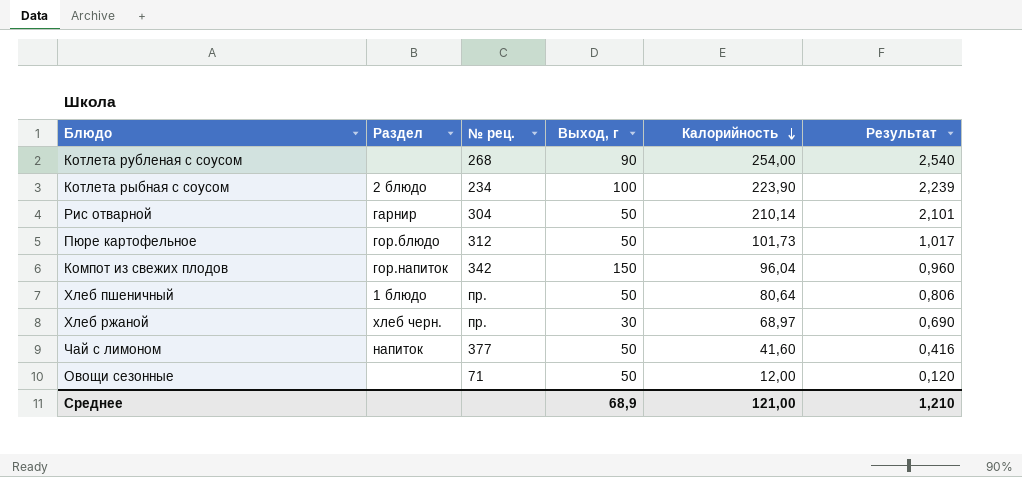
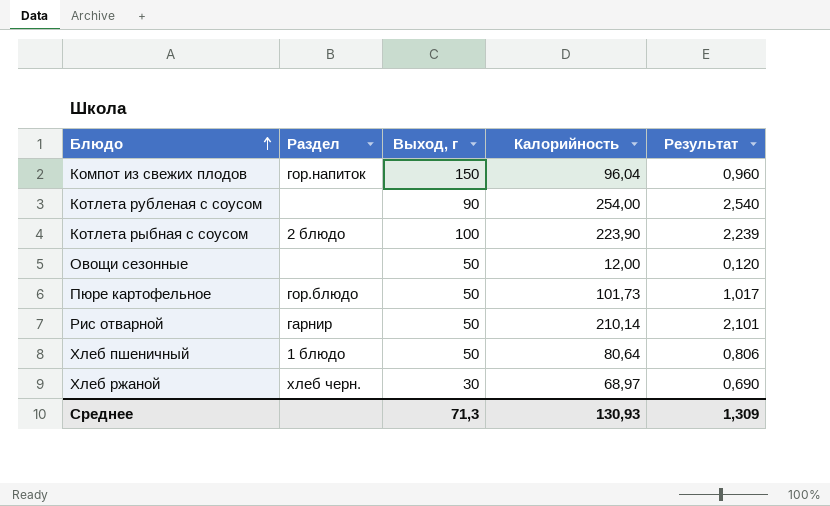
row order: Калорийность descending -> Блюдо ascending
column № рец. | position: 3 -> none
row Чай с лимоном: напиток | 377 | 50 | 41,60 | 0,416 -> none
Среднее | Выход, г: 68,9 -> 71,3
Среднее | Калорийность: 121,00 -> 130,93
Среднее | Результат: 1,210 -> 1,309

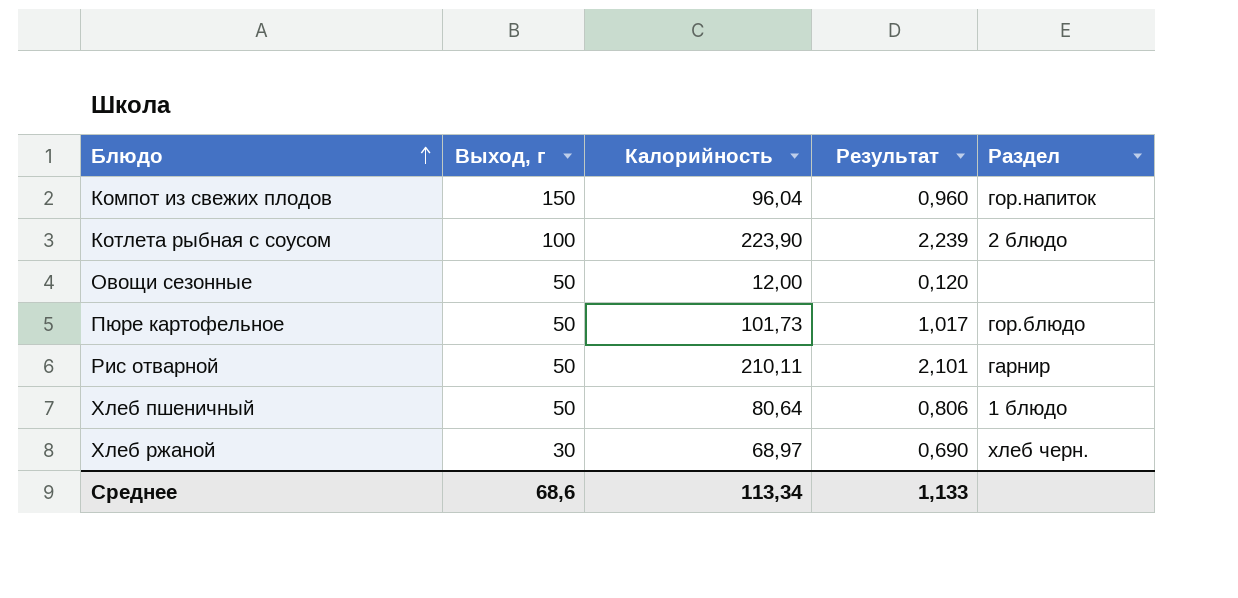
column Раздел | position: 2 -> 5
row Котлета рубленая с соусом: none | 90 | 254,00 | 2,540 -> none
Рис отварной | Калорийность: 210,14 -> 210,11
Среднее | Выход, г: 71,3 -> 68,6
Среднее | Калорийность: 130,93 -> 113,34
Среднее | Результат: 1,309 -> 1,133

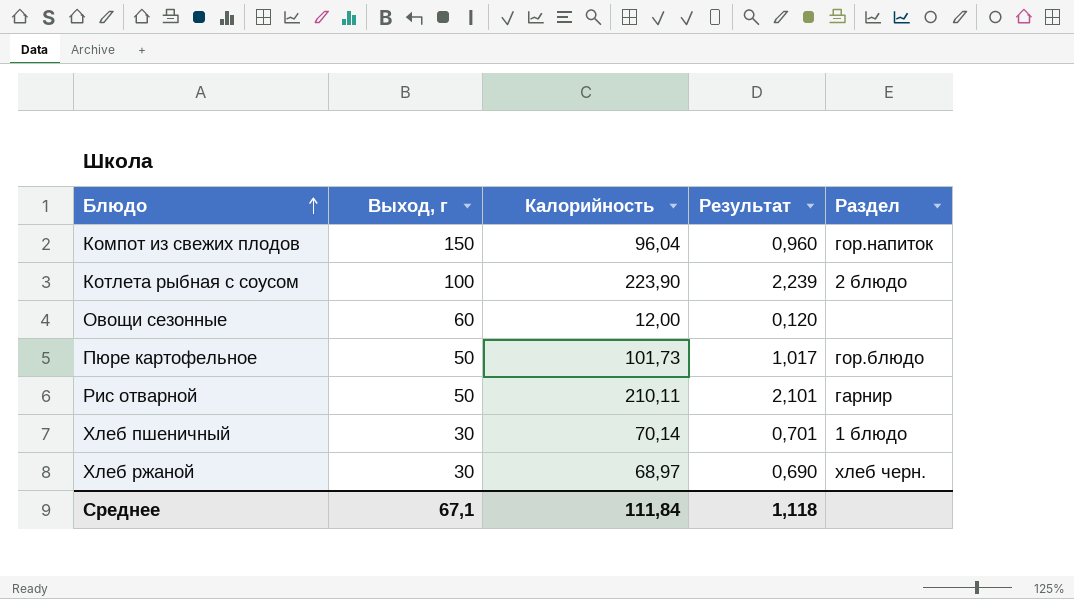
Овощи сезонные | Выход, г: 50 -> 60
Хлеб пшеничный | Выход, г: 50 -> 30
Хлеб пшеничный | Калорийность: 80,64 -> 70,14
Хлеб пшеничный | Результат: 0,806 -> 0,701
Среднее | Выход, г: 68,6 -> 67,1
Среднее | Калорийность: 113,34 -> 111,84
Среднее | Результат: 1,133 -> 1,118

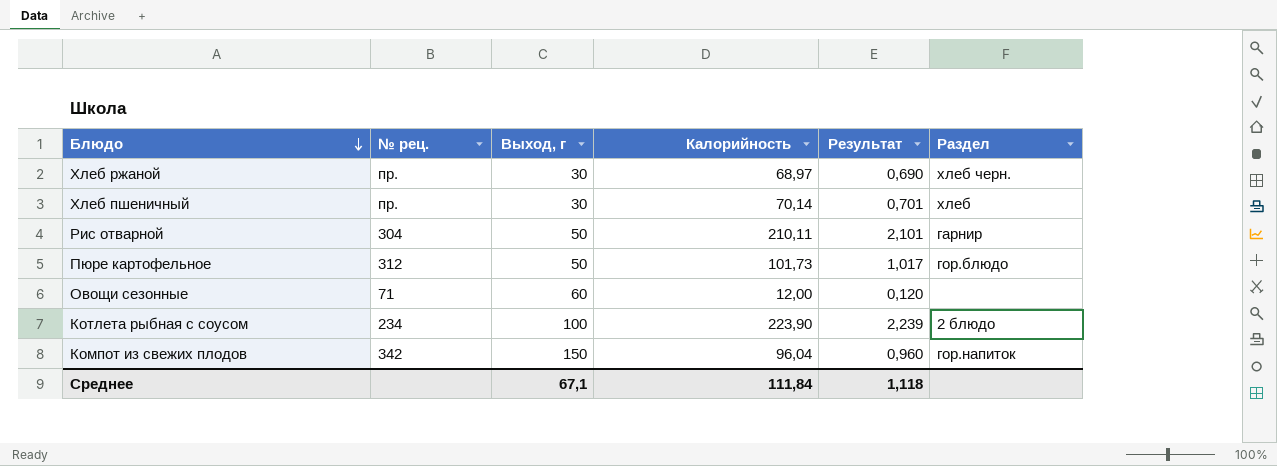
row order: Блюдо ascending -> Блюдо descending
column № рец. | position: none -> 2
Хлеб пшеничный | Раздел: 1 блюдо -> хлеб

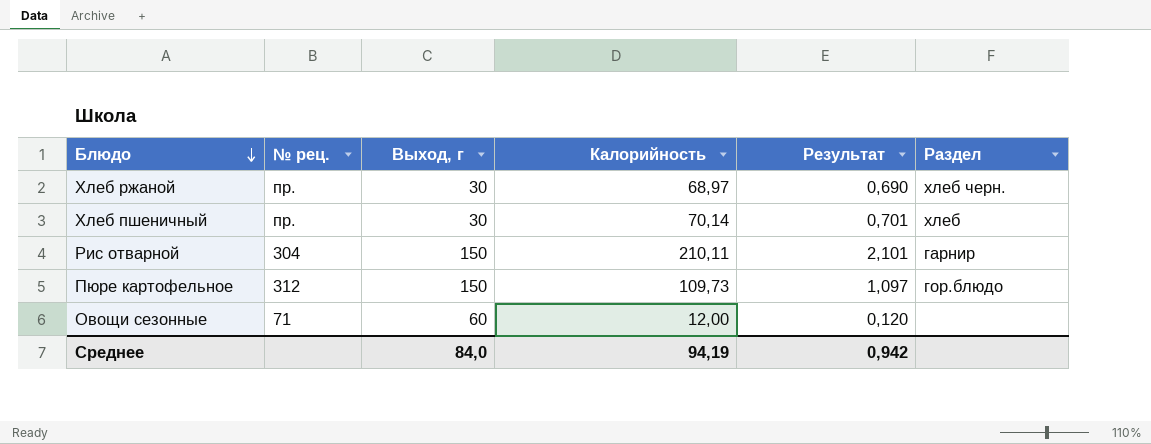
row Котлета рыбная с соусом: 234 | 100 | 223,90 | 2,239 | 2 блюдо -> none
row Компот из свежих плодов: 342 | 150 | 96,04 | 0,960 | гор.напиток -> none
Рис отварной | Выход, г: 50 -> 150
Пюре картофельное | Выход, г: 50 -> 150
Пюре картофельное | Калорийность: 101,73 -> 109,73
Пюре картофельное | Результат: 1,017 -> 1,097
Среднее | Выход, г: 67,1 -> 84,0
Среднее | Калорийность: 111,84 -> 94,19
Среднее | Результат: 1,118 -> 0,942

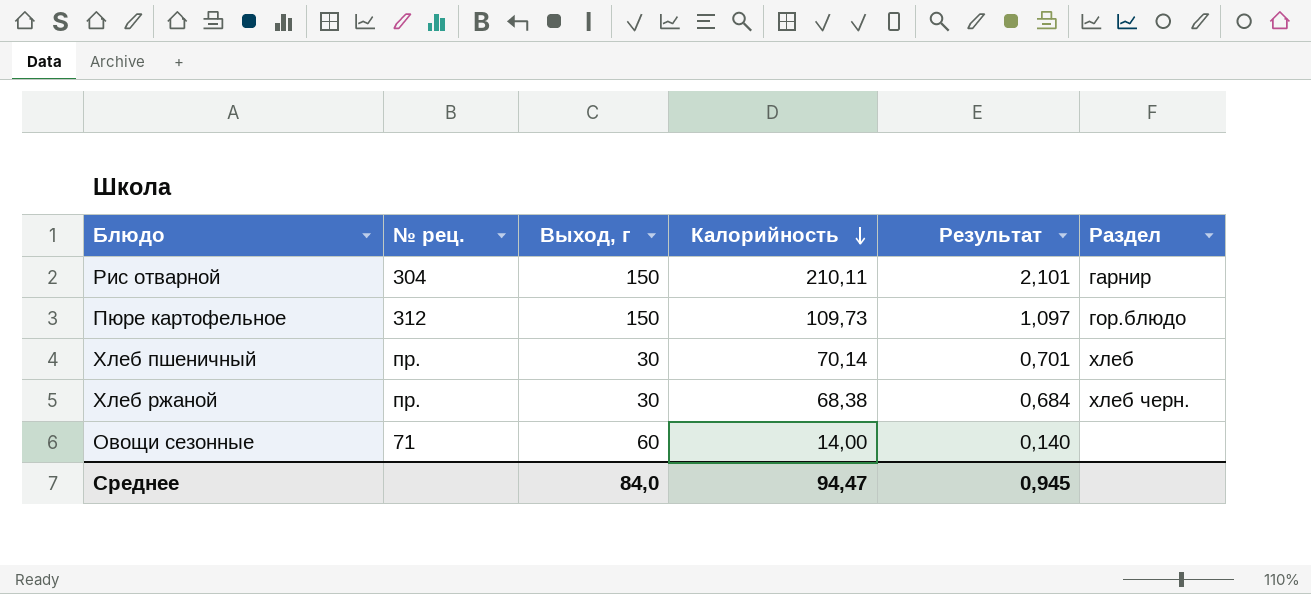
row order: Блюдо descending -> Калорийность descending
Хлеб ржаной | Калорийность: 68,97 -> 68,38
Хлеб ржаной | Результат: 0,690 -> 0,684
Овощи сезонные | Калорийность: 12,00 -> 14,00
Овощи сезонные | Результат: 0,120 -> 0,140
Среднее | Калорийность: 94,19 -> 94,47
Среднее | Результат: 0,942 -> 0,945

